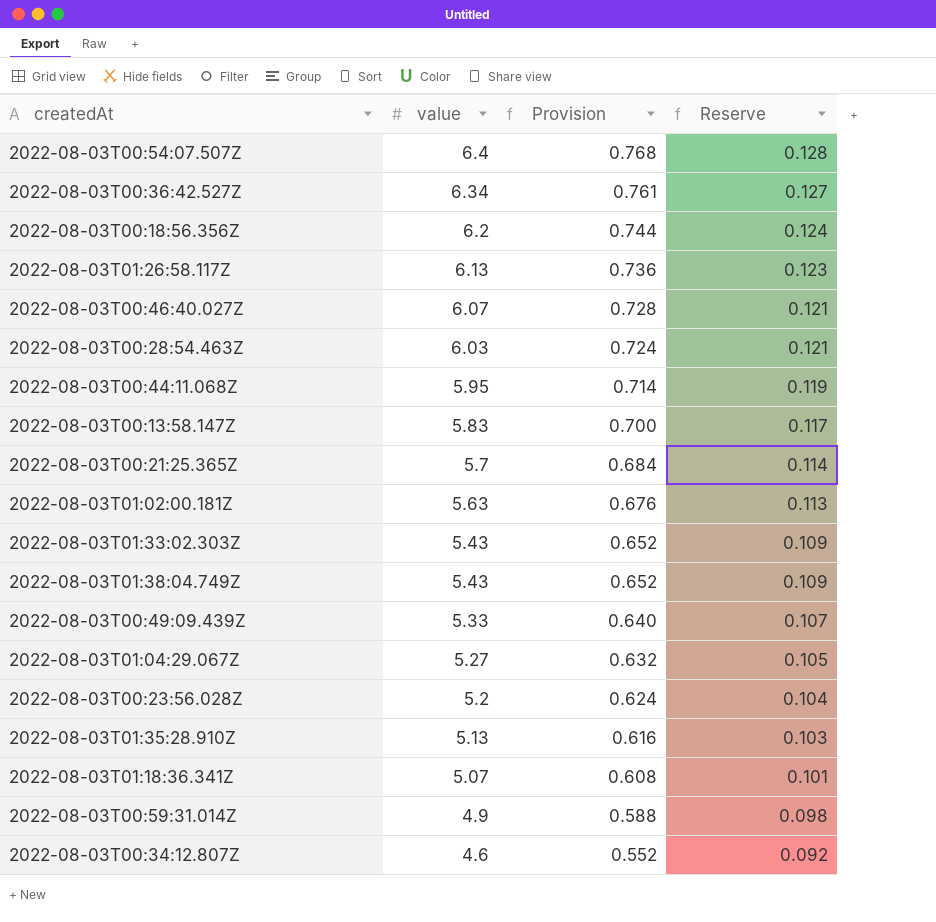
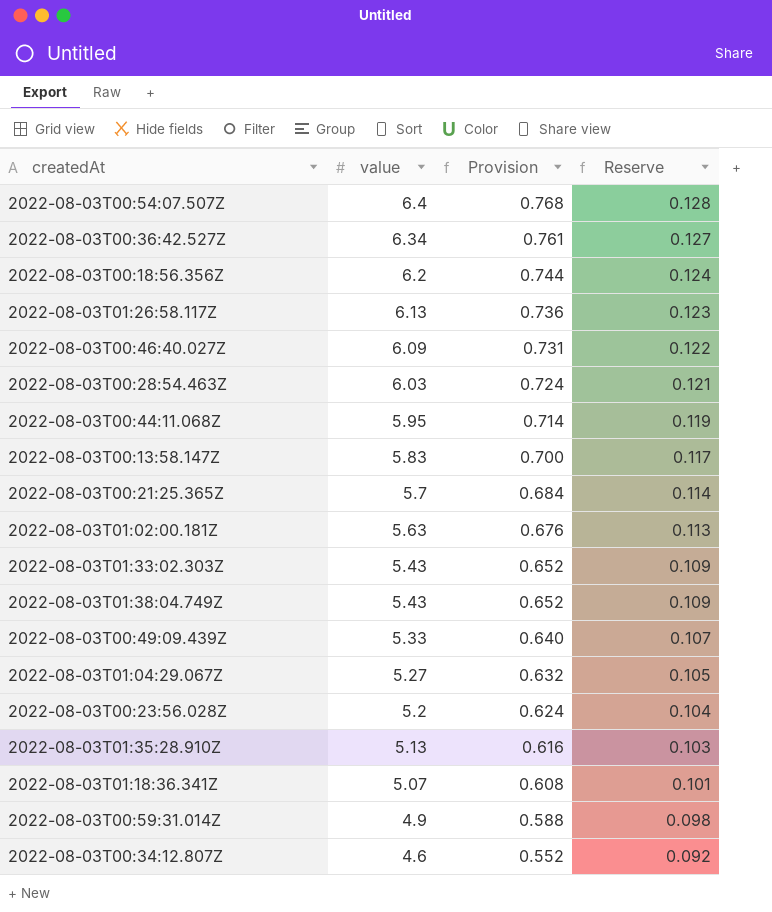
2022-08-03T00:46:40.027Z | value: 6.07 -> 6.09
2022-08-03T00:46:40.027Z | Provision: 0.728 -> 0.731
2022-08-03T00:46:40.027Z | Reserve: 0.121 -> 0.122

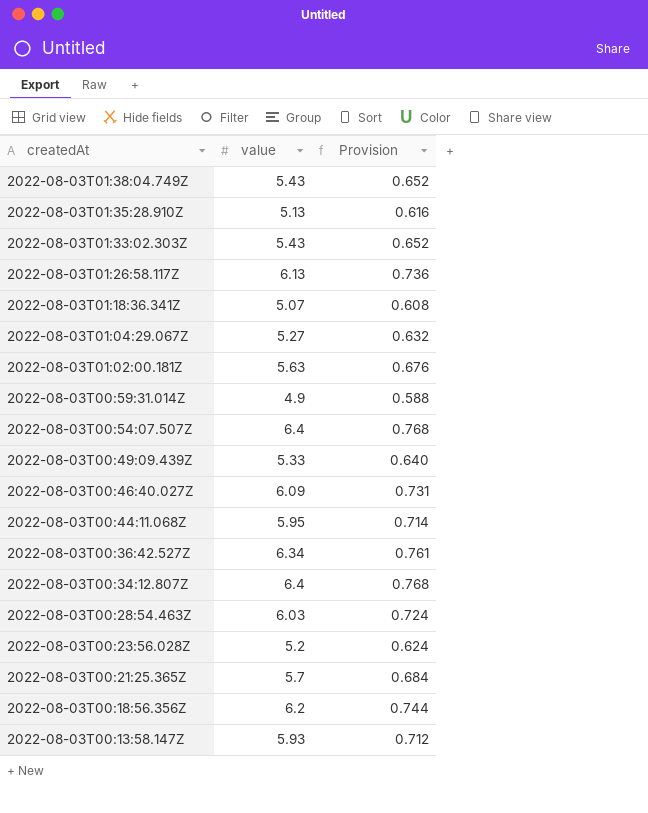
row order: value descending -> createdAt descending
column Reserve | formula: [value] * 0.02 -> none
2022-08-03T00:34:12.807Z | value: 4.6 -> 6.4
2022-08-03T00:34:12.807Z | Provision: 0.552 -> 0.768
2022-08-03T00:13:58.147Z | value: 5.83 -> 5.93
2022-08-03T00:13:58.147Z | Provision: 0.700 -> 0.712

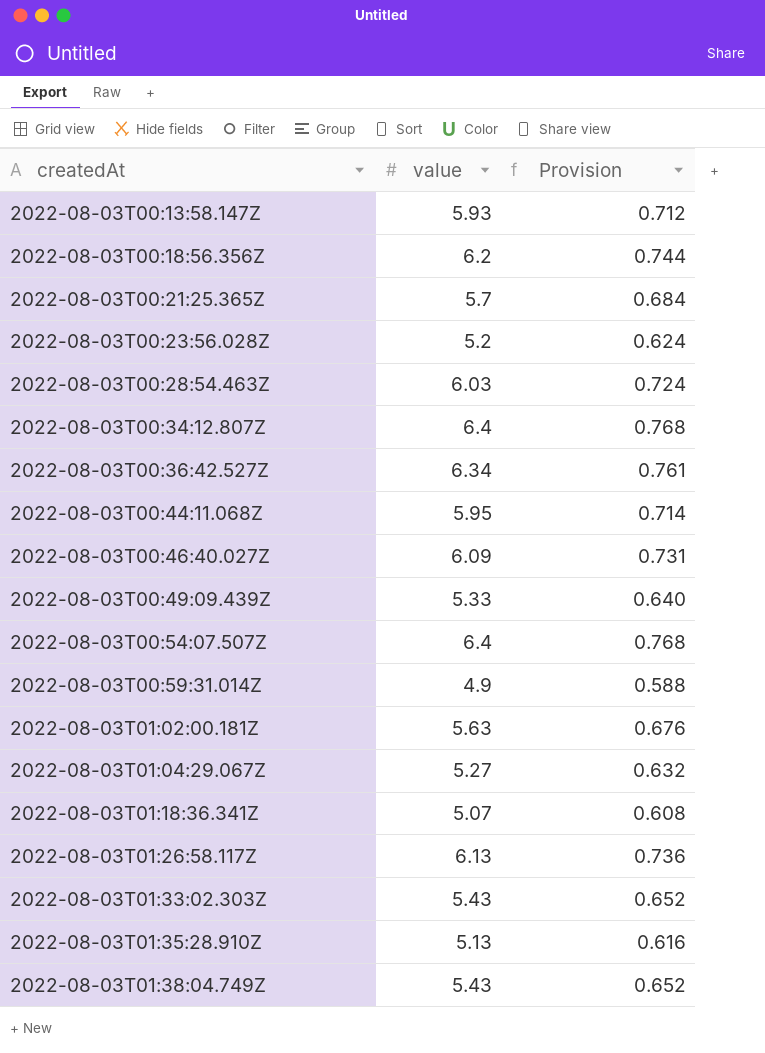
row order: createdAt descending -> createdAt ascending

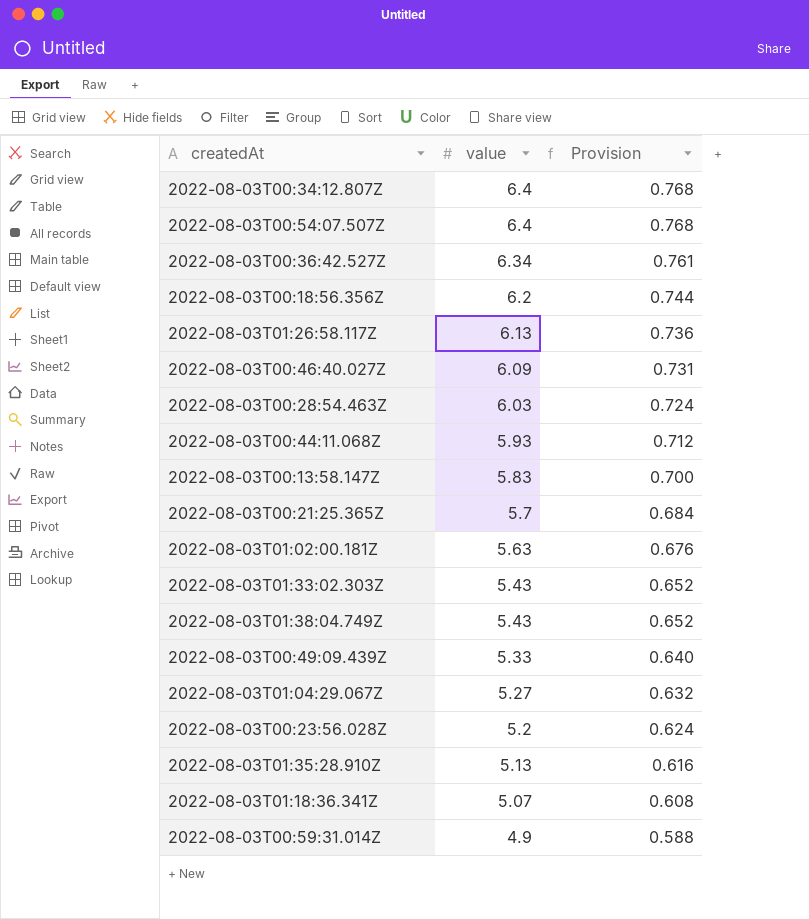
row order: createdAt ascending -> value descending
2022-08-03T00:44:11.068Z | value: 5.95 -> 5.93
2022-08-03T00:44:11.068Z | Provision: 0.714 -> 0.712
2022-08-03T00:13:58.147Z | value: 5.93 -> 5.83
2022-08-03T00:13:58.147Z | Provision: 0.712 -> 0.700

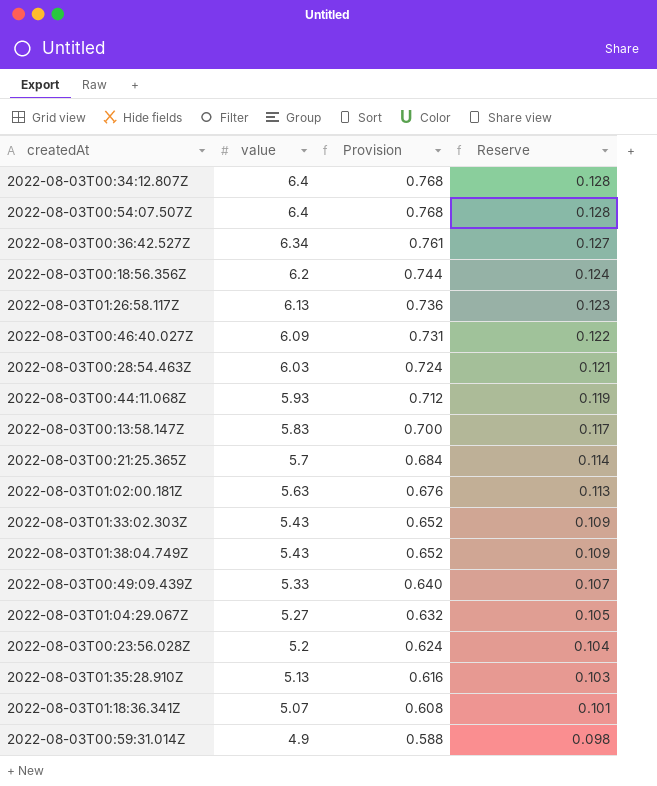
column Reserve | formula: none -> [value] * 0.02

